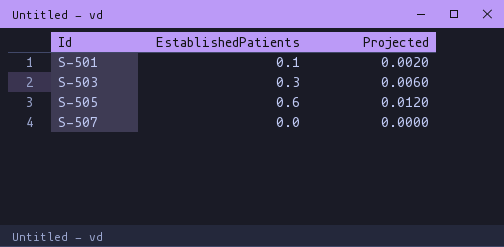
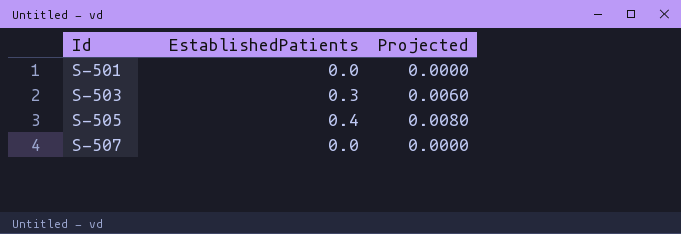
S-501 | EstablishedPatients: 0.1 -> 0.0
S-501 | Projected: 0.0020 -> 0.0000
S-505 | EstablishedPatients: 0.6 -> 0.4
S-505 | Projected: 0.0120 -> 0.0080

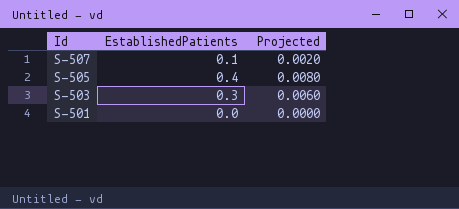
row order: Id ascending -> Id descending
S-507 | EstablishedPatients: 0.0 -> 0.1
S-507 | Projected: 0.0000 -> 0.0020

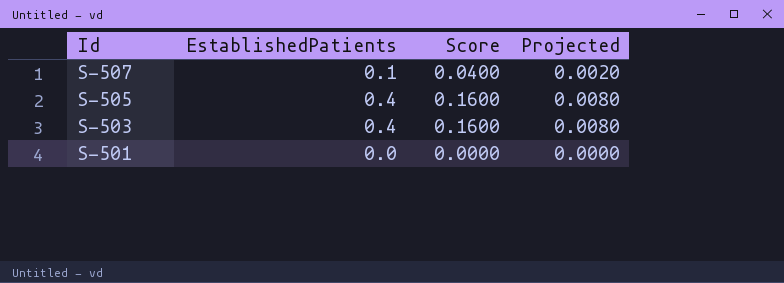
column Score | formula: none -> [EstablishedPatients] * 0.4
S-503 | EstablishedPatients: 0.3 -> 0.4
S-503 | Projected: 0.0060 -> 0.0080

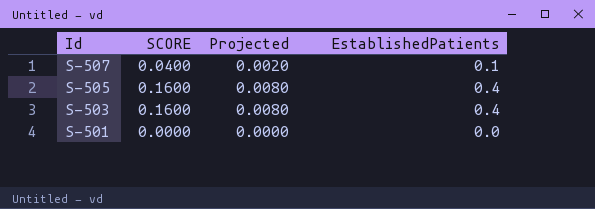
column name: Score -> SCORE
column EstablishedPatients | position: 2 -> 4

